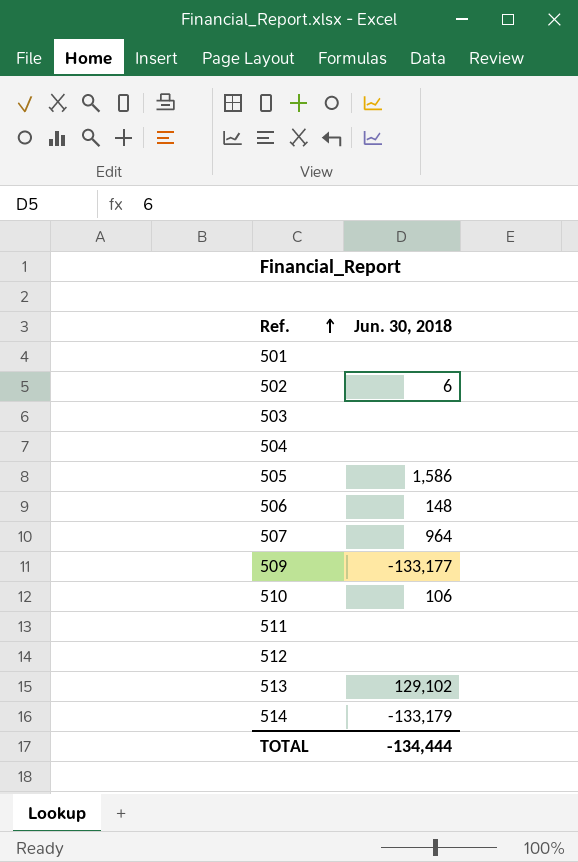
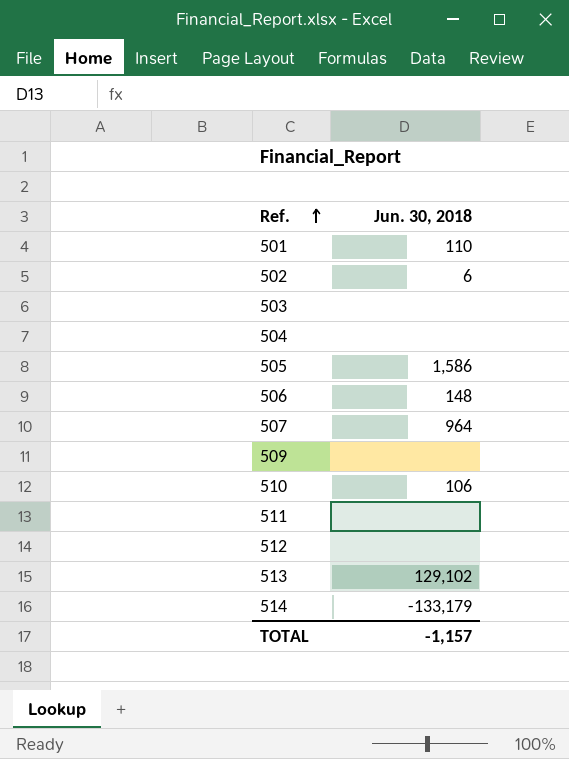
501 | Jun. 30, 2018: none -> 110
509 | Jun. 30, 2018: -133,177 -> none
TOTAL | Jun. 30, 2018: -134,444 -> -1,157

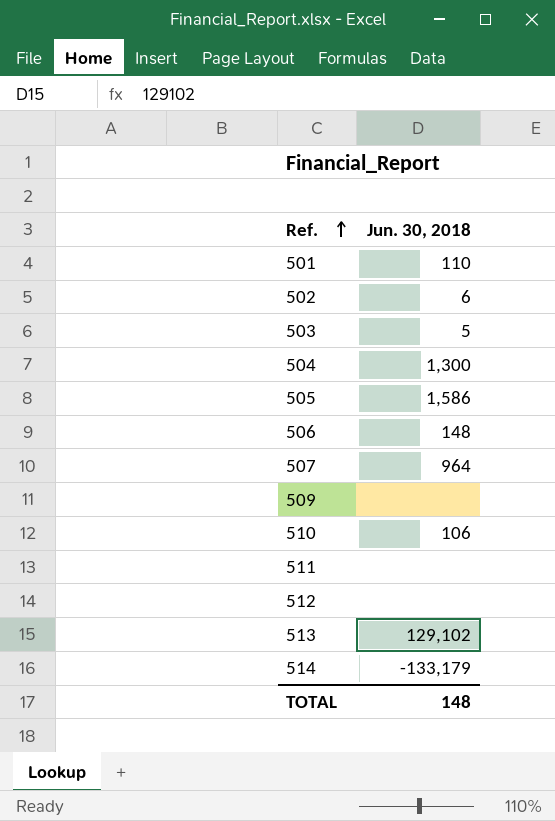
503 | Jun. 30, 2018: none -> 5
504 | Jun. 30, 2018: none -> 1,300
TOTAL | Jun. 30, 2018: -1,157 -> 148

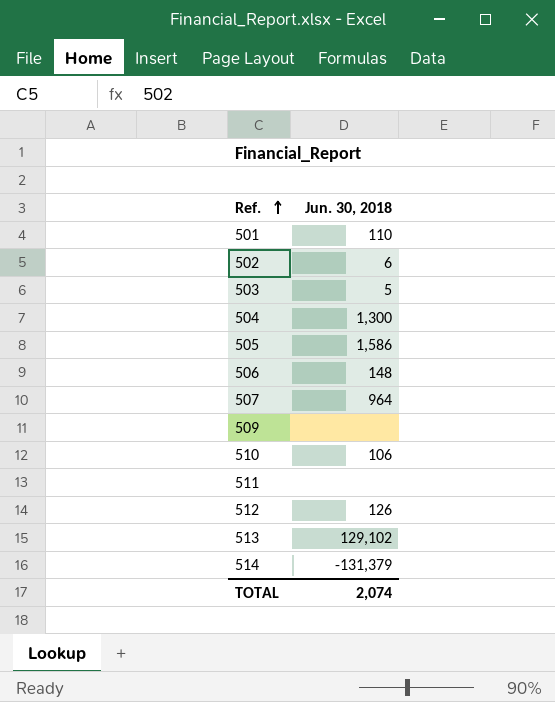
512 | Jun. 30, 2018: none -> 126
514 | Jun. 30, 2018: -133,179 -> -131,379
TOTAL | Jun. 30, 2018: 148 -> 2,074

